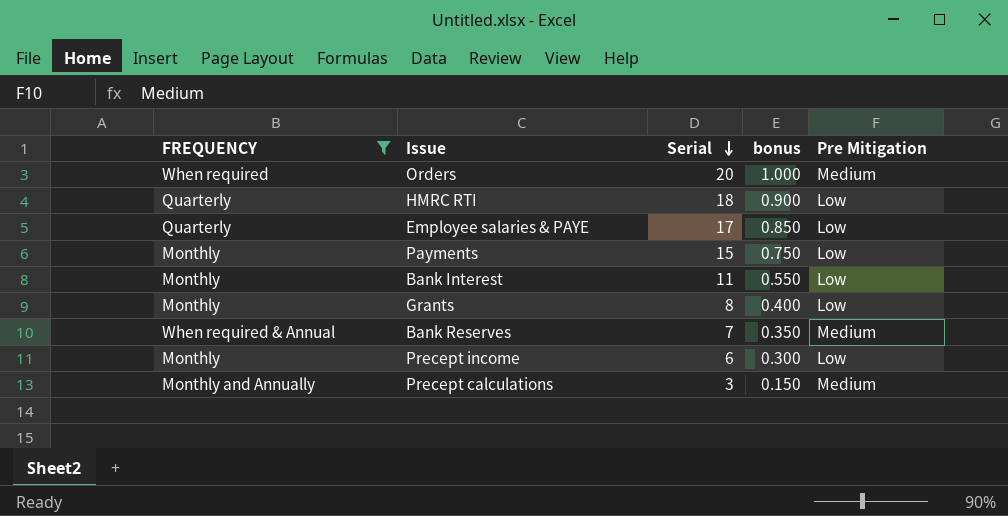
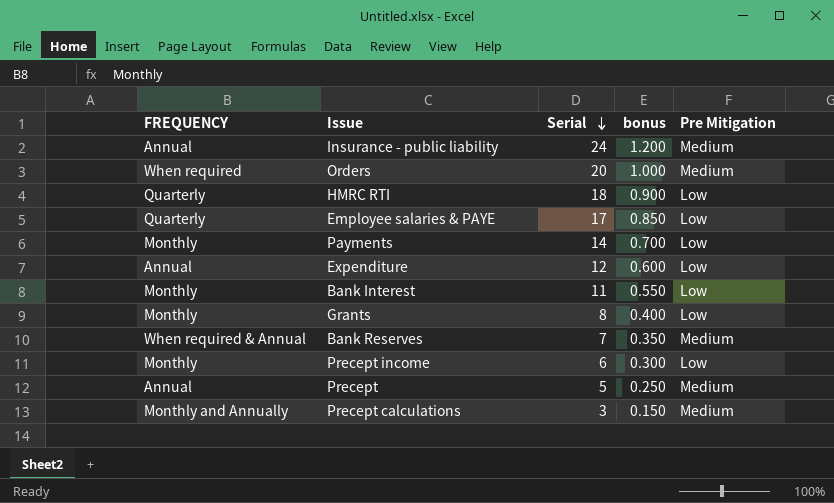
filter: FREQUENCY != Annual -> none
Payments | Serial: 15 -> 14
Payments | bonus: 0.750 -> 0.700

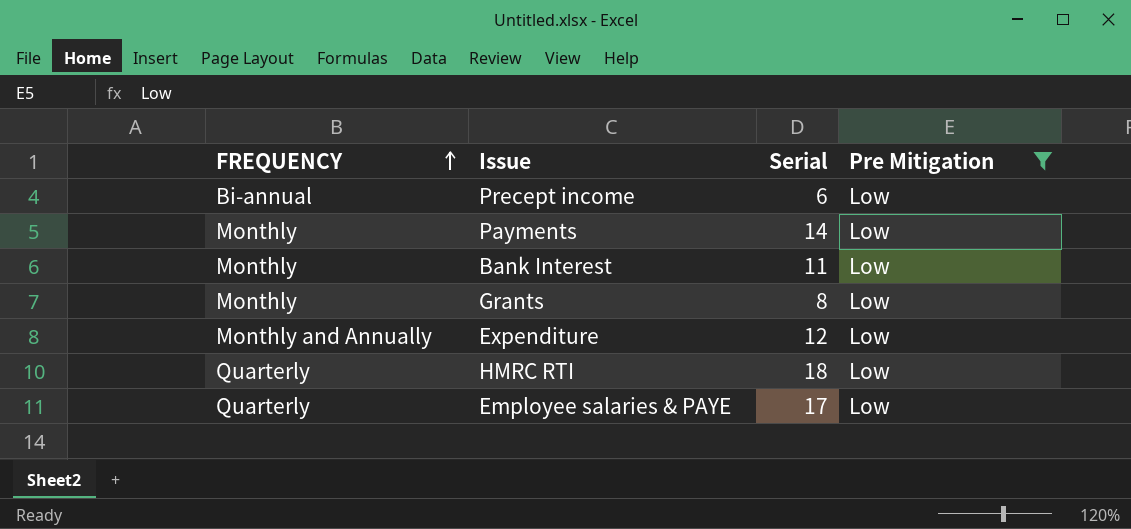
filter: none -> Pre Mitigation = Low
row order: Serial descending -> FREQUENCY ascending
column bonus | formula: [Serial] * 0.05 -> none
Precept income | FREQUENCY: Monthly -> Bi-annual
Expenditure | FREQUENCY: Annual -> Monthly and Annually

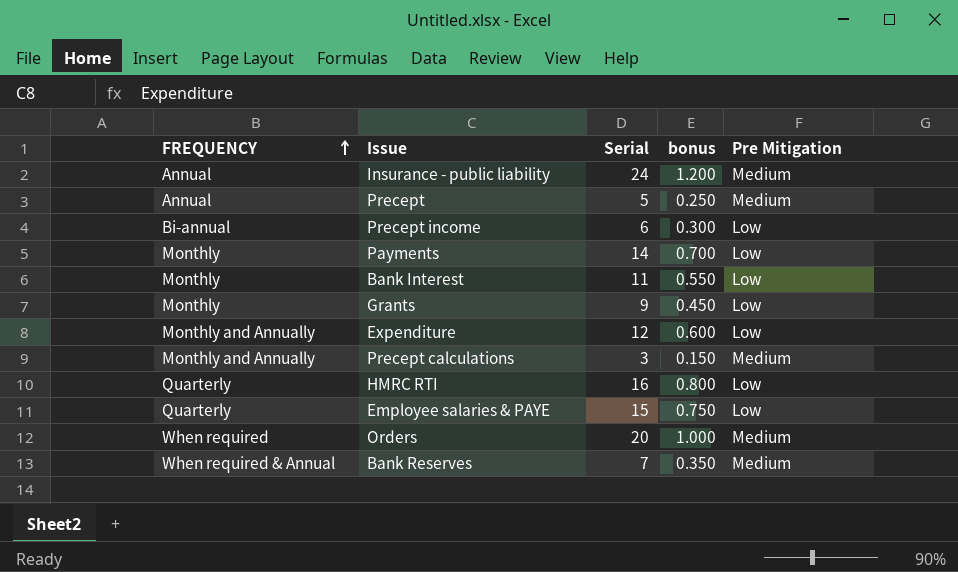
filter: Pre Mitigation = Low -> none
column bonus | formula: none -> [Serial] * 0.05
Grants | Serial: 8 -> 9
HMRC RTI | Serial: 18 -> 16
Employee salaries & PAYE | Serial: 17 -> 15

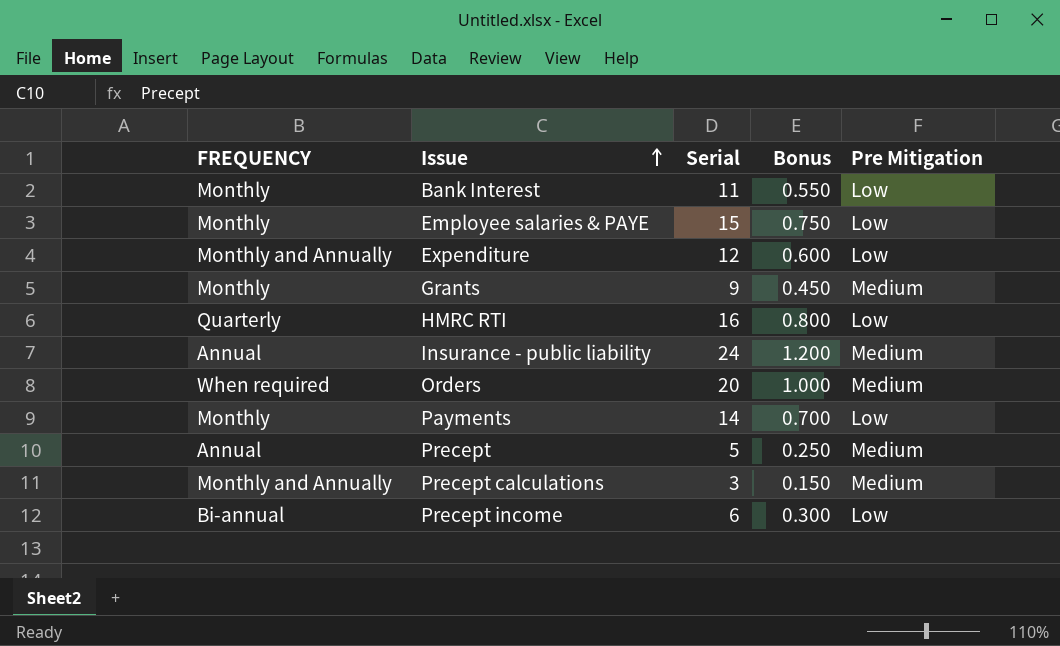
row order: FREQUENCY ascending -> Issue ascending
column name: bonus -> Bonus
row Bank Reserves: When required & Annual | 7 | 0.350 | Medium -> none
Employee salaries & PAYE | FREQUENCY: Quarterly -> Monthly
Grants | Pre Mitigation: Low -> Medium

